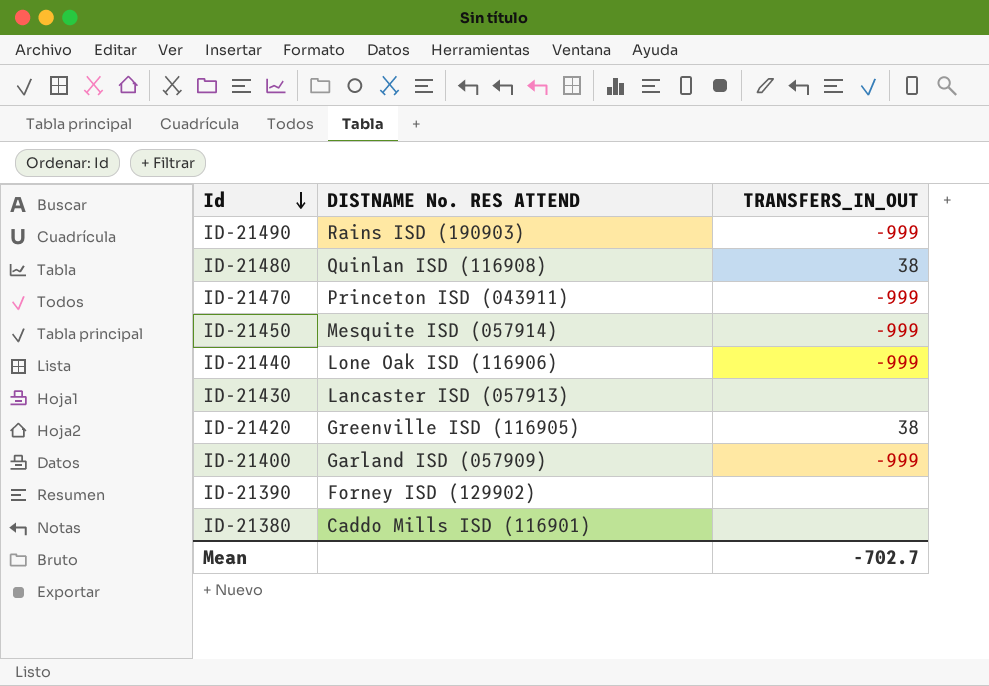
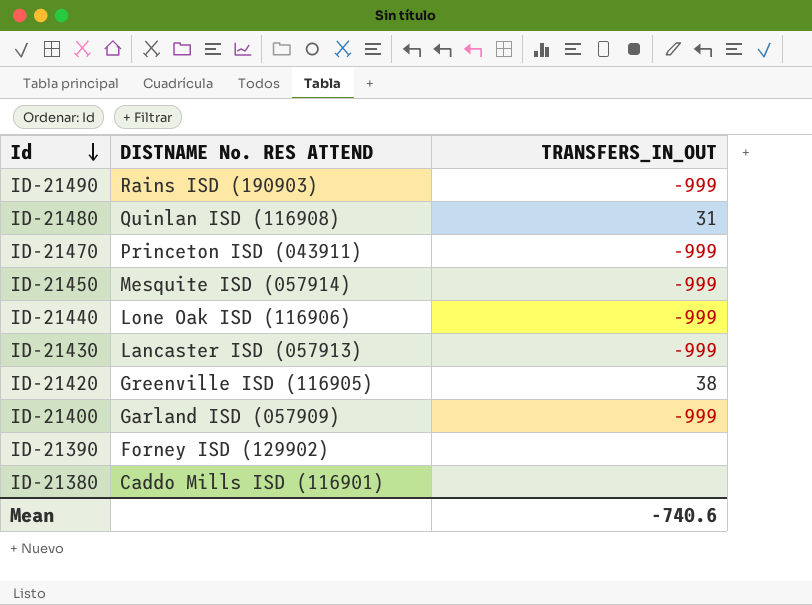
ID-21480 | TRANSFERS_IN_OUT: 38 -> 31
ID-21430 | TRANSFERS_IN_OUT: none -> -999
Mean | TRANSFERS_IN_OUT: -702.7 -> -740.6

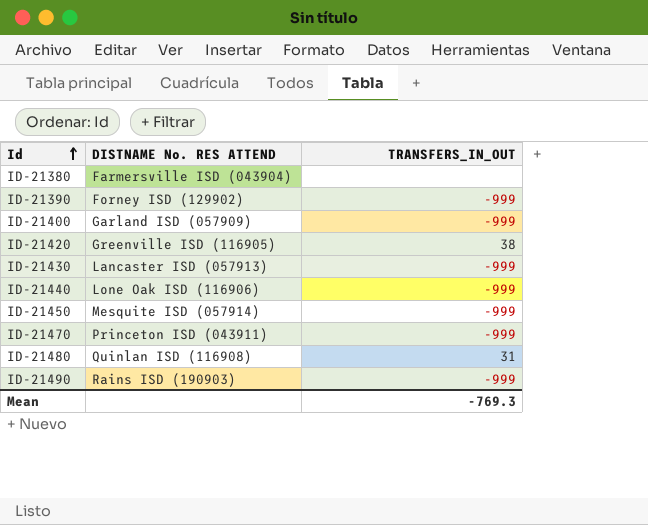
row order: Id descending -> Id ascending
ID-21380 | DISTNAME No. RES ATTEND: Caddo Mills ISD (116901) -> Farmersville ISD (043904)
ID-21390 | TRANSFERS_IN_OUT: none -> -999
Mean | TRANSFERS_IN_OUT: -740.6 -> -769.3

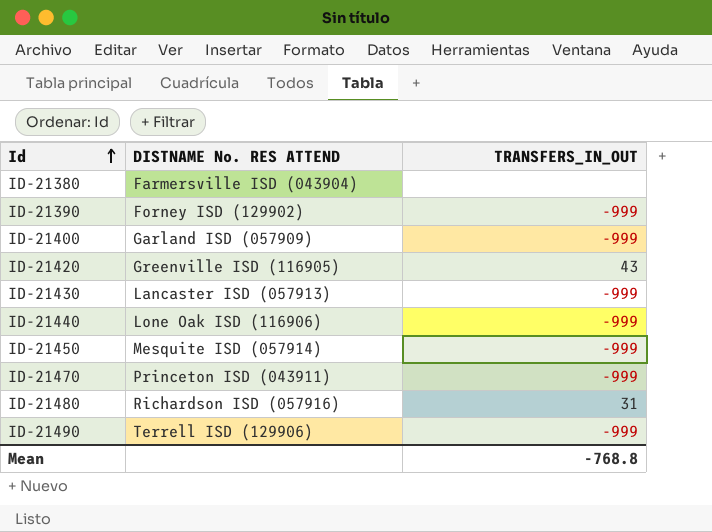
ID-21420 | TRANSFERS_IN_OUT: 38 -> 43
ID-21480 | DISTNAME No. RES ATTEND: Quinlan ISD (116908) -> Richardson ISD (057916)
ID-21490 | DISTNAME No. RES ATTEND: Rains ISD (190903) -> Terrell ISD (129906)
Mean | TRANSFERS_IN_OUT: -769.3 -> -768.8

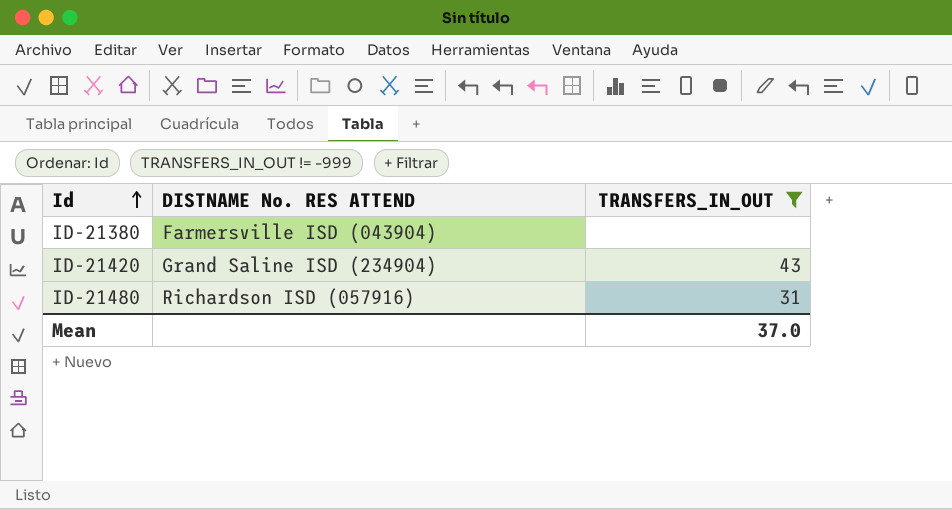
filter: none -> TRANSFERS_IN_OUT != -999
ID-21420 | DISTNAME No. RES ATTEND: Greenville ISD (116905) -> Grand Saline ISD (234904)
Mean | TRANSFERS_IN_OUT: -768.8 -> 37.0

